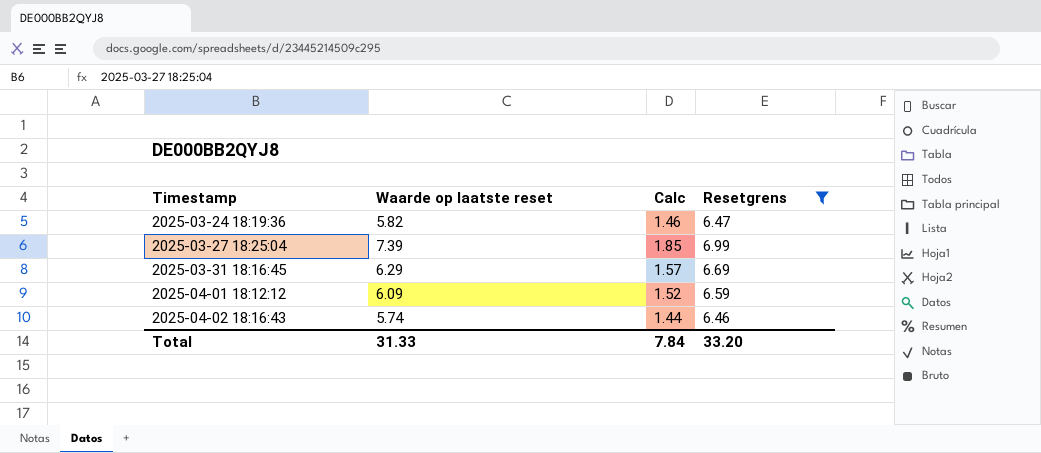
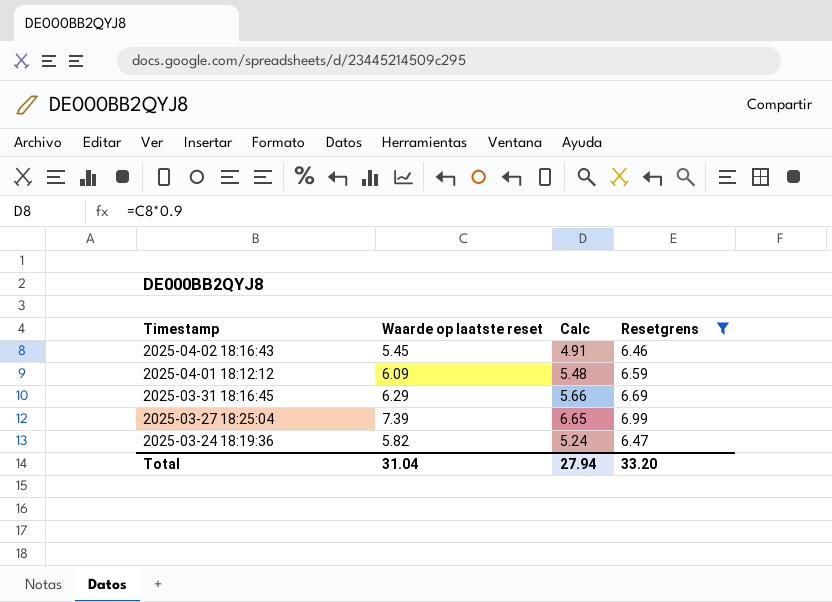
row order: Timestamp ascending -> Timestamp descending
column Calc | formula: [Waarde op laatste reset] * 0.25 -> [Waarde op laatste reset] * 0.9
2025-04-02 18:16:43 | Waarde op laatste reset: 5.74 -> 5.45
Total | Waarde op laatste reset: 31.33 -> 31.04
Total | Calc: 7.84 -> 27.94

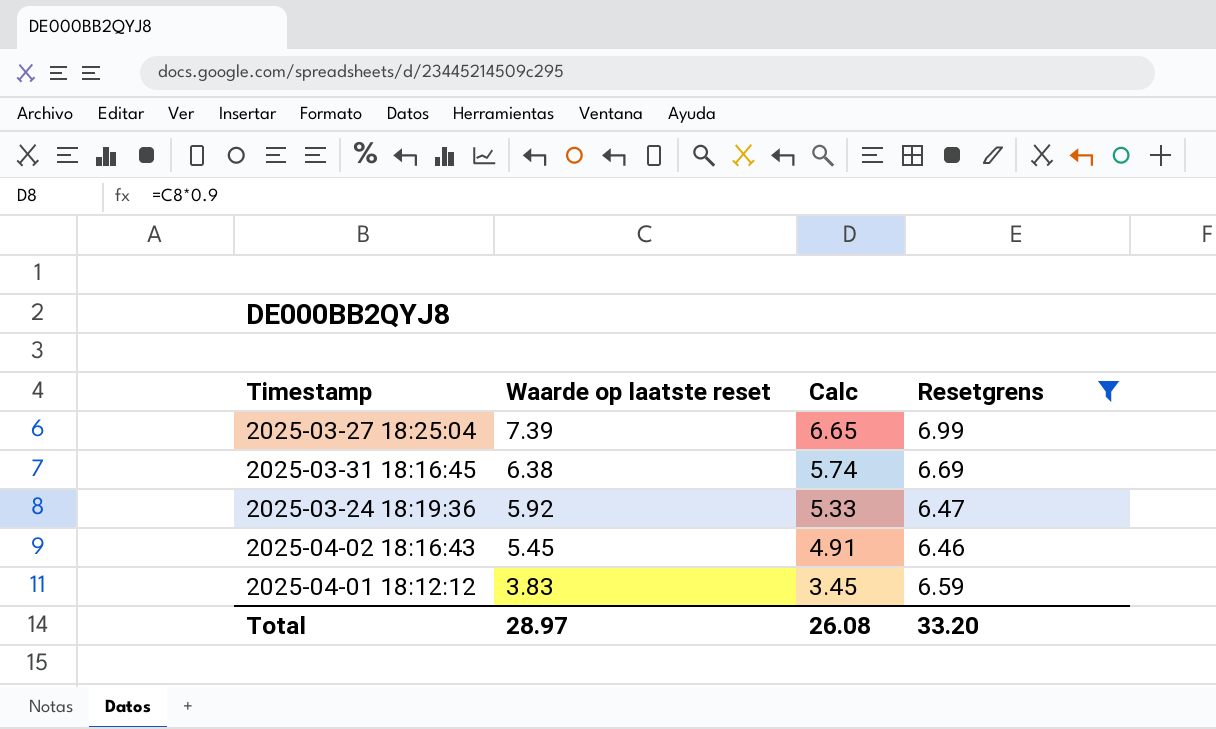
row order: Timestamp descending -> Waarde op laatste reset descending
2025-03-31 18:16:45 | Waarde op laatste reset: 6.29 -> 6.38
2025-03-31 18:16:45 | Calc: 5.66 -> 5.74
2025-03-24 18:19:36 | Waarde op laatste reset: 5.82 -> 5.92
2025-03-24 18:19:36 | Calc: 5.24 -> 5.33
2025-04-01 18:12:12 | Waarde op laatste reset: 6.09 -> 3.83
2025-04-01 18:12:12 | Calc: 5.48 -> 3.45
Total | Waarde op laatste reset: 31.04 -> 28.97
Total | Calc: 27.94 -> 26.08

